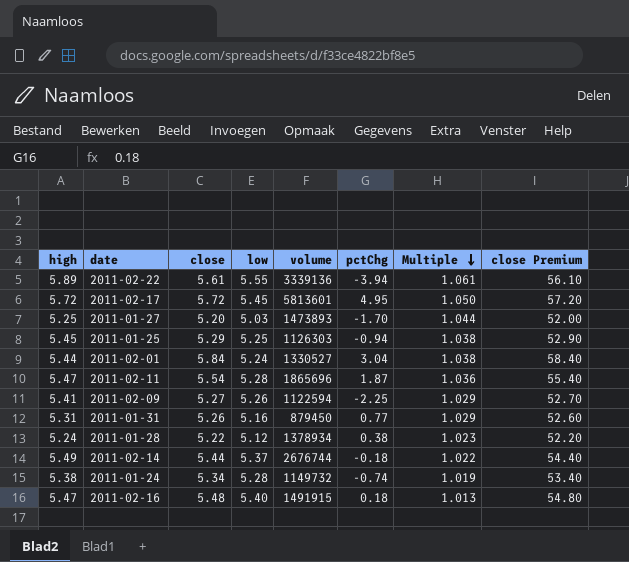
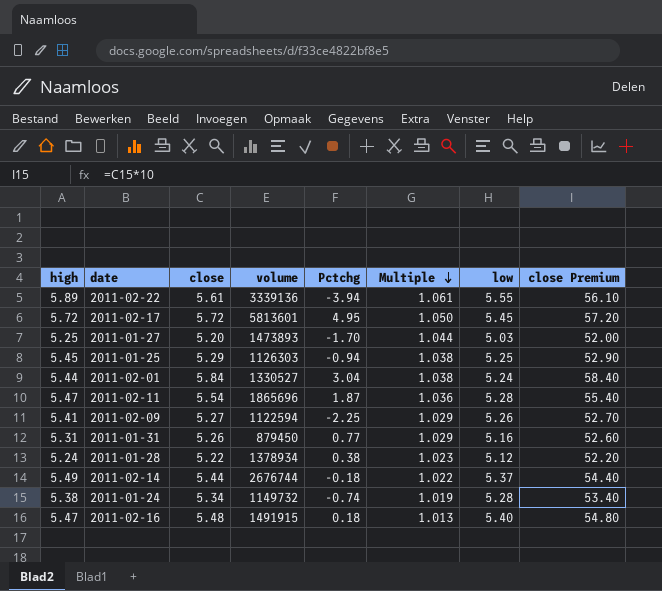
column name: pctChg -> Pctchg
column low | position: 4 -> 7

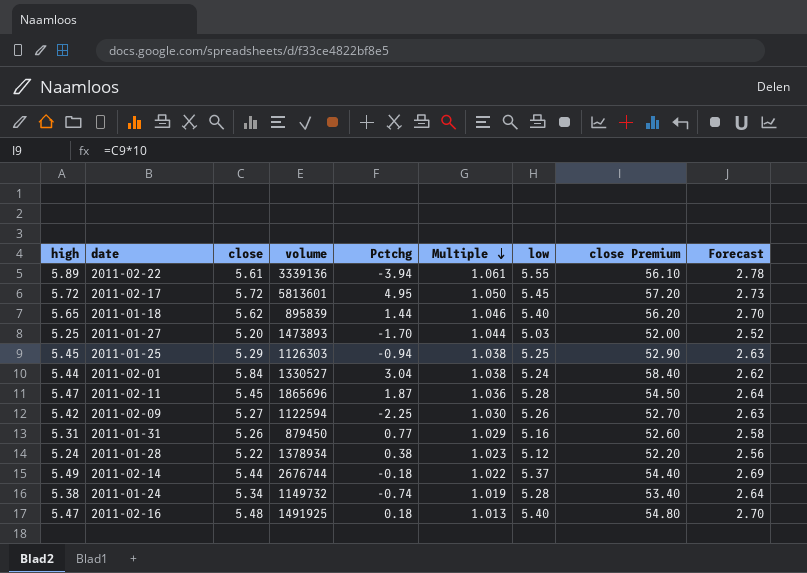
column Forecast | formula: none -> [low] * 0.5
row 2011-01-18: none -> 5.65 | 5.62 | 895839 | 1.44 | 1.046 | 5.40 | 56.20 | 2.70
2011-02-11 | close: 5.54 -> 5.45
2011-02-11 | close Premium: 55.40 -> 54.50
2011-02-09 | high: 5.41 -> 5.42
2011-02-09 | Multiple: 1.029 -> 1.030
2011-02-16 | volume: 1491915 -> 1491925

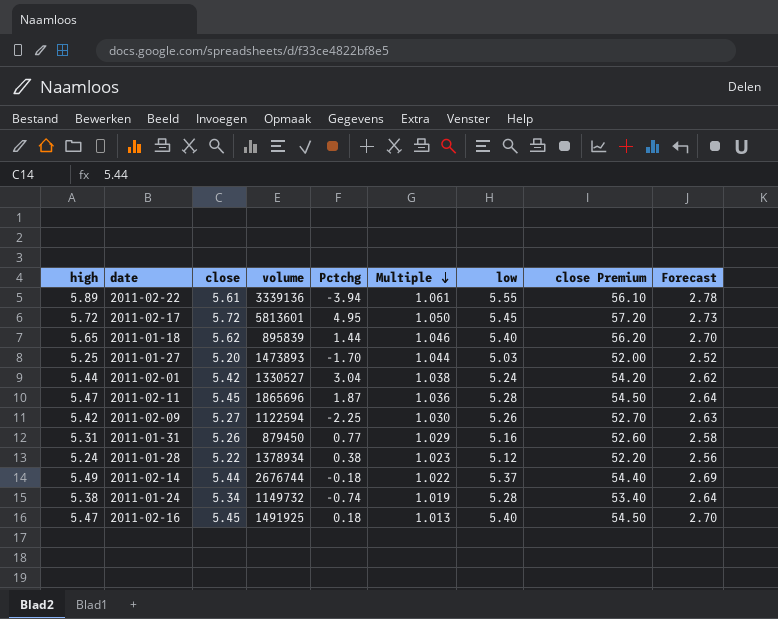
row 2011-01-25: 5.45 | 5.29 | 1126303 | -0.94 | 1.038 | 5.25 | 52.90 | 2.63 -> none
2011-02-01 | close: 5.84 -> 5.42
2011-02-01 | close Premium: 58.40 -> 54.20
2011-02-16 | close: 5.48 -> 5.45
2011-02-16 | close Premium: 54.80 -> 54.50

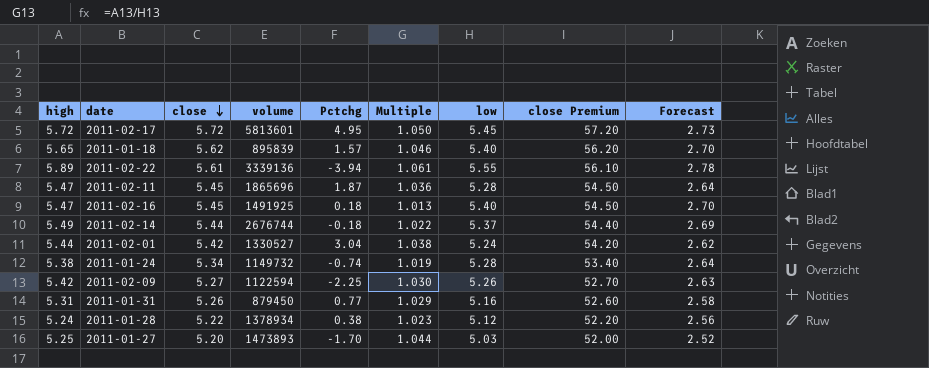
row order: Multiple descending -> close descending
2011-01-18 | Pctchg: 1.44 -> 1.57

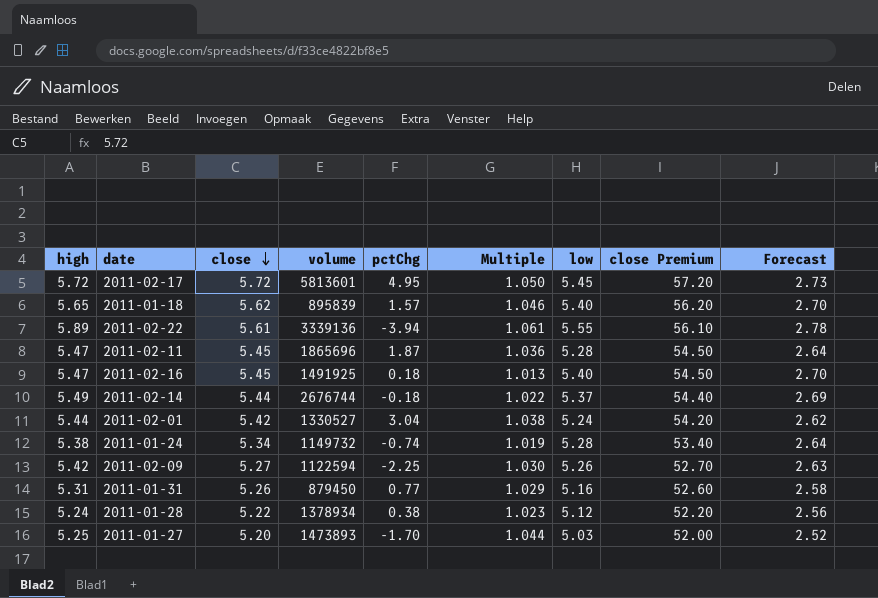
column name: Pctchg -> pctChg

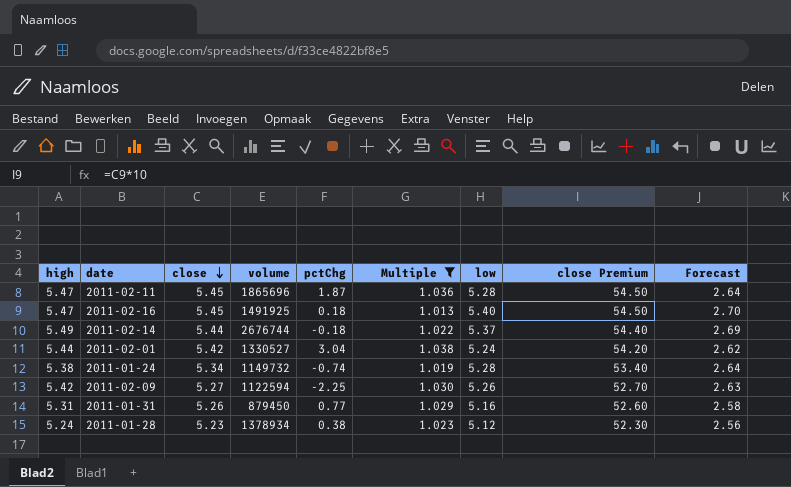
filter: none -> Multiple <= 1.038
2011-01-28 | close: 5.22 -> 5.23
2011-01-28 | close Premium: 52.20 -> 52.30

